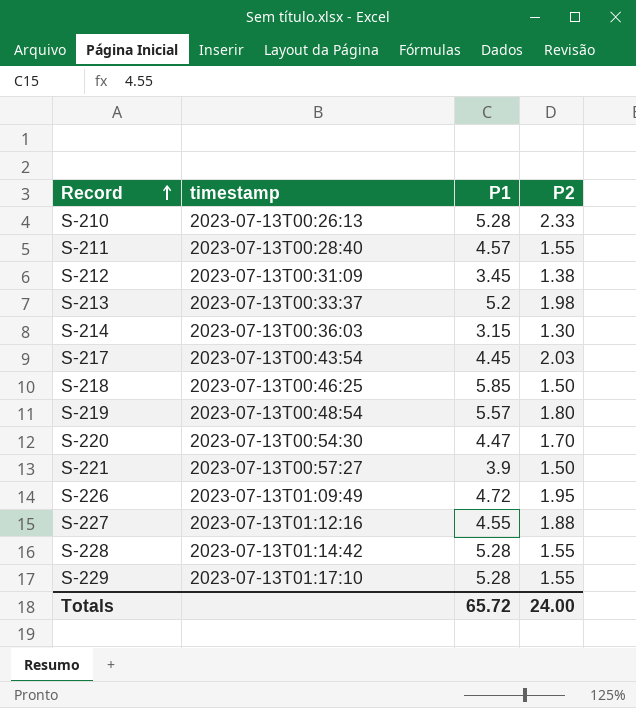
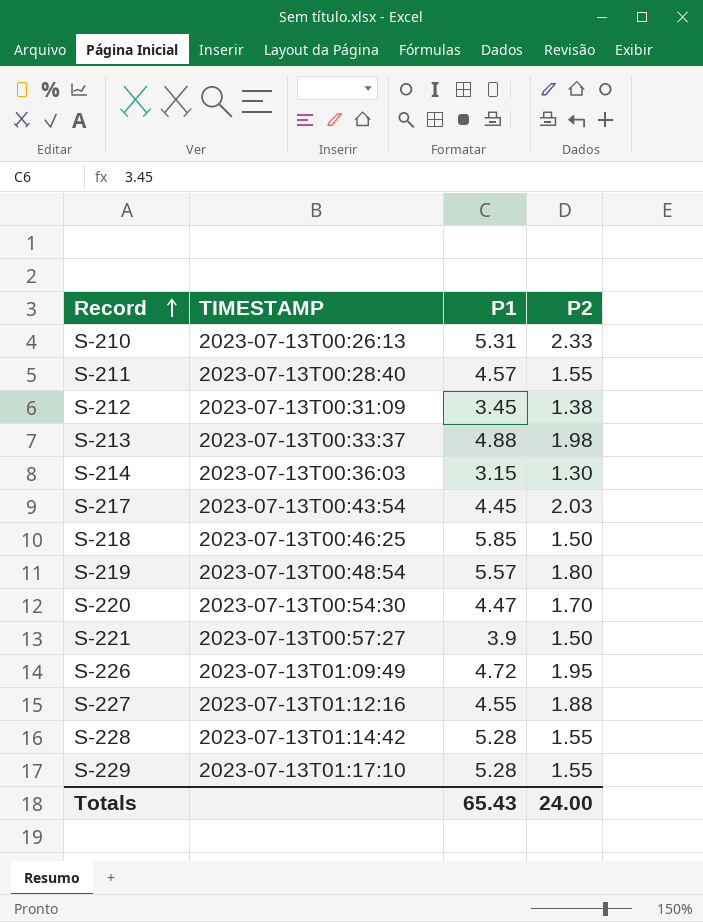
column name: timestamp -> TIMESTAMP
S-210 | P1: 5.28 -> 5.31
S-213 | P1: 5.2 -> 4.88
Totals | P1: 65.72 -> 65.43

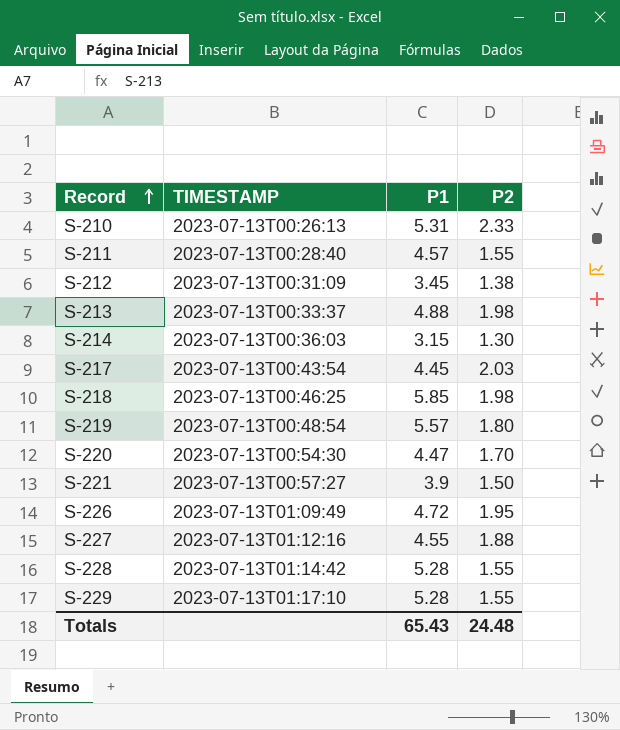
S-218 | P2: 1.50 -> 1.98
Totals | P2: 24.00 -> 24.48

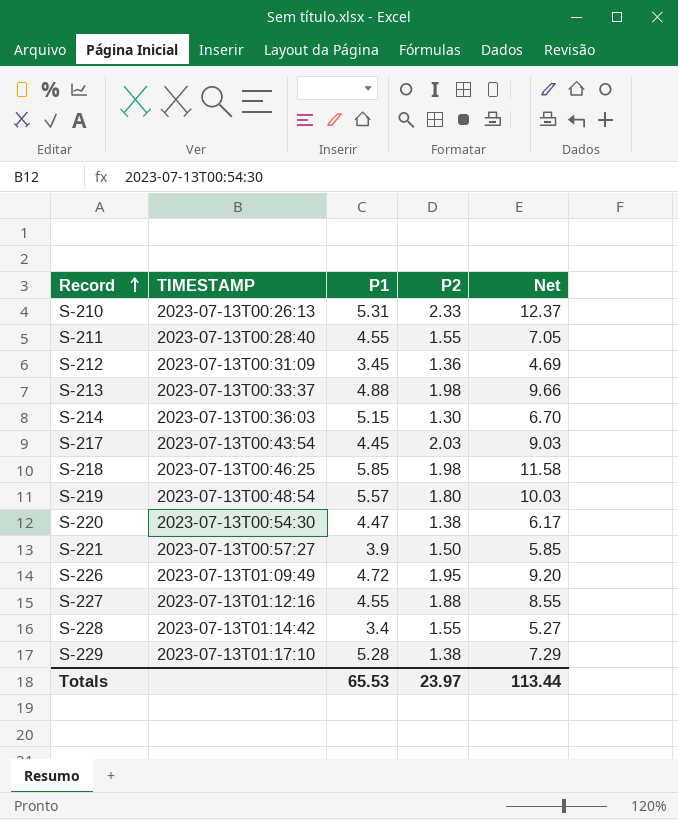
column Net | formula: none -> [P1] * [P2]
S-211 | P1: 4.57 -> 4.55
S-212 | P2: 1.38 -> 1.36
S-214 | P1: 3.15 -> 5.15
S-220 | P2: 1.70 -> 1.38
S-228 | P1: 5.28 -> 3.4
S-229 | P2: 1.55 -> 1.38
Totals | P1: 65.43 -> 65.53
Totals | P2: 24.48 -> 23.97

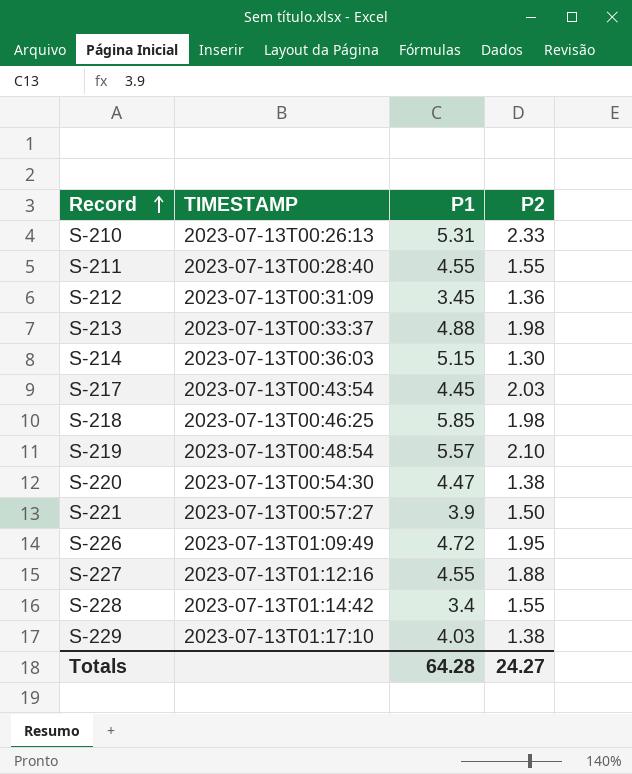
column Net | formula: [P1] * [P2] -> none
S-219 | P2: 1.80 -> 2.10
S-229 | P1: 5.28 -> 4.03
Totals | P1: 65.53 -> 64.28
Totals | P2: 23.97 -> 24.27

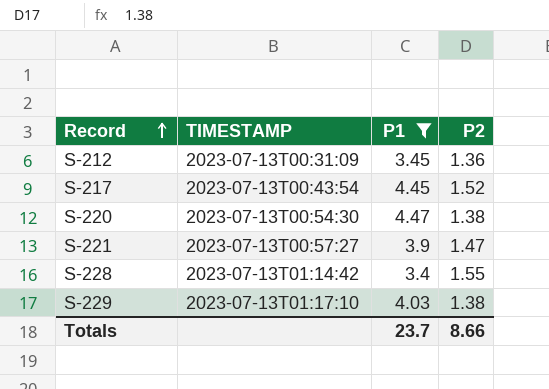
filter: none -> P1 <= 4.47
S-217 | P2: 2.03 -> 1.52
S-221 | P2: 1.50 -> 1.47
Totals | P1: 64.28 -> 23.7
Totals | P2: 24.27 -> 8.66

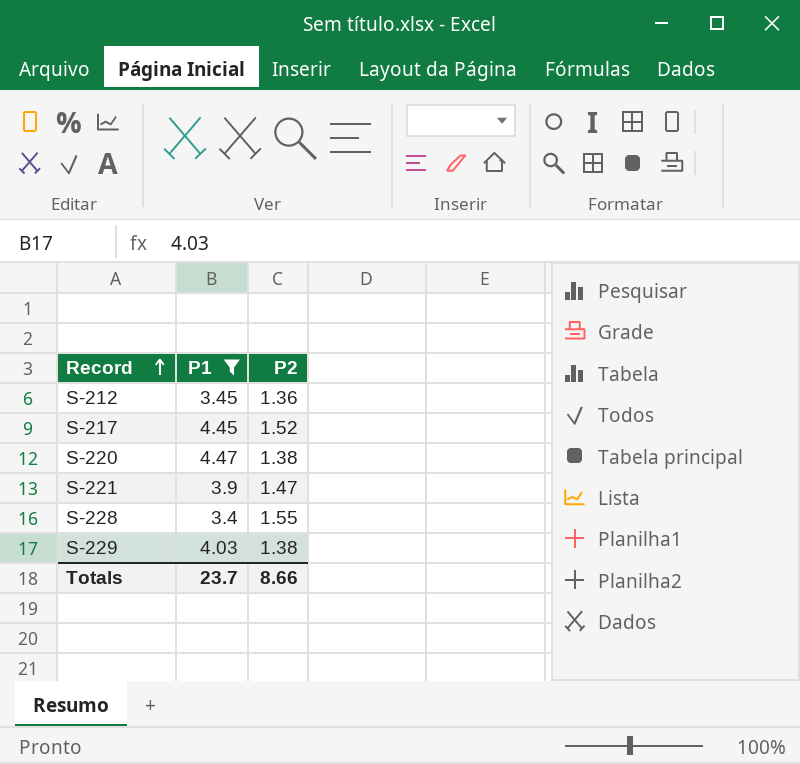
column TIMESTAMP | position: 2 -> none

